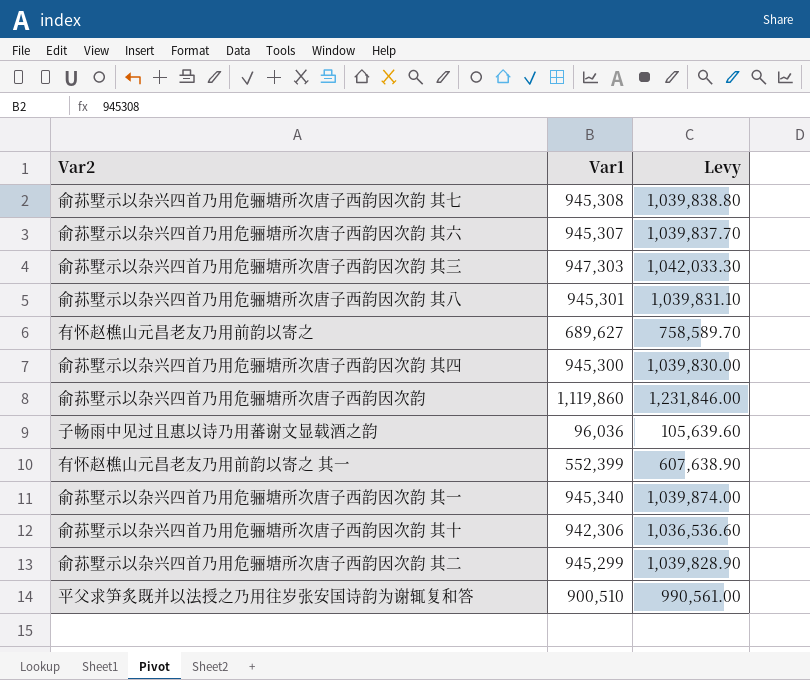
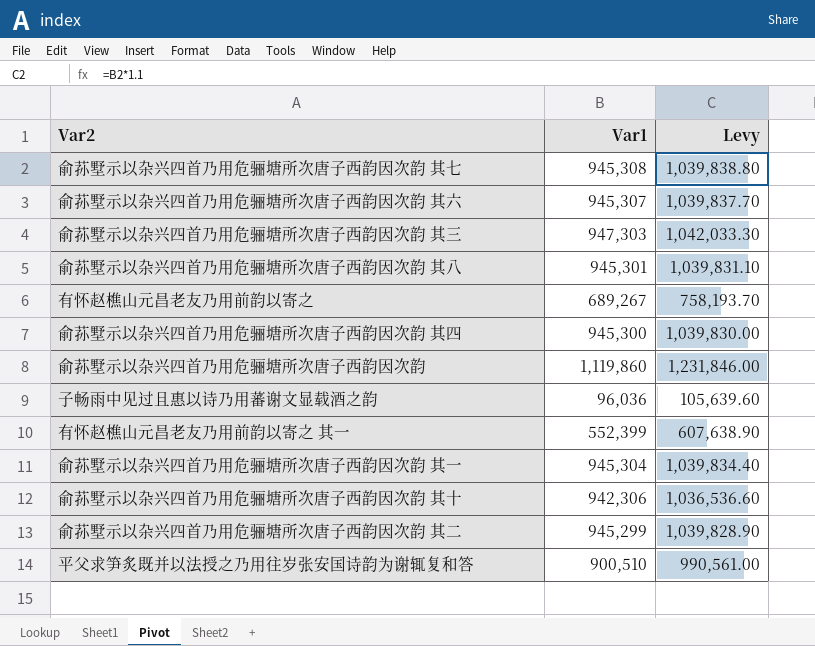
有怀赵樵山元昌老友乃用前韵以寄之 | Var1: 689,627 -> 689,267
有怀赵樵山元昌老友乃用前韵以寄之 | Levy: 758,589.70 -> 758,193.70
俞荪墅示以杂兴四首乃用危骊塘所次唐子西韵因次韵 其一 | Var1: 945,340 -> 945,304
俞荪墅示以杂兴四首乃用危骊塘所次唐子西韵因次韵 其一 | Levy: 1,039,874.00 -> 1,039,834.40

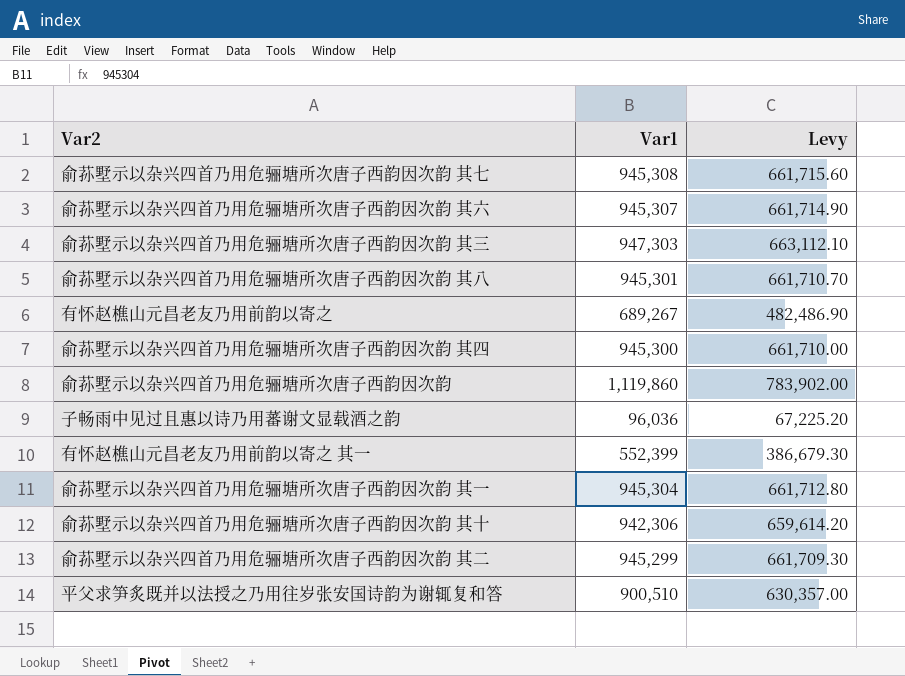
column Levy | formula: [Var1] * 1.1 -> [Var1] * 0.7

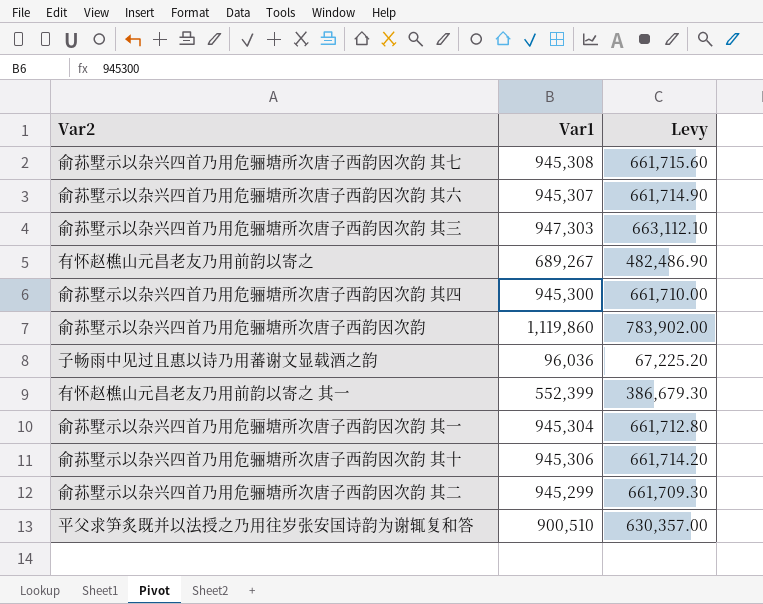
row 俞荪墅示以杂兴四首乃用危骊塘所次唐子西韵因次韵 其八: 945,301 | 661,710.70 -> none
俞荪墅示以杂兴四首乃用危骊塘所次唐子西韵因次韵 其十 | Var1: 942,306 -> 945,306
俞荪墅示以杂兴四首乃用危骊塘所次唐子西韵因次韵 其十 | Levy: 659,614.20 -> 661,714.20

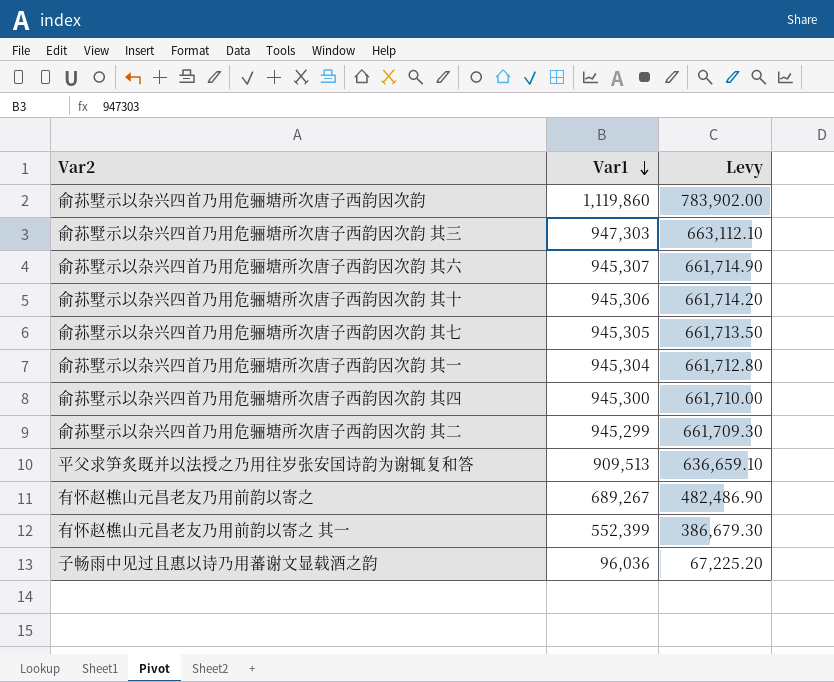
row order: none -> Var1 descending
俞荪墅示以杂兴四首乃用危骊塘所次唐子西韵因次韵 其七 | Var1: 945,308 -> 945,305
俞荪墅示以杂兴四首乃用危骊塘所次唐子西韵因次韵 其七 | Levy: 661,715.60 -> 661,713.50
平父求笋炙既并以法授之乃用往岁张安国诗韵为谢辄复和答 | Var1: 900,510 -> 909,513
平父求笋炙既并以法授之乃用往岁张安国诗韵为谢辄复和答 | Levy: 630,357.00 -> 636,659.10

